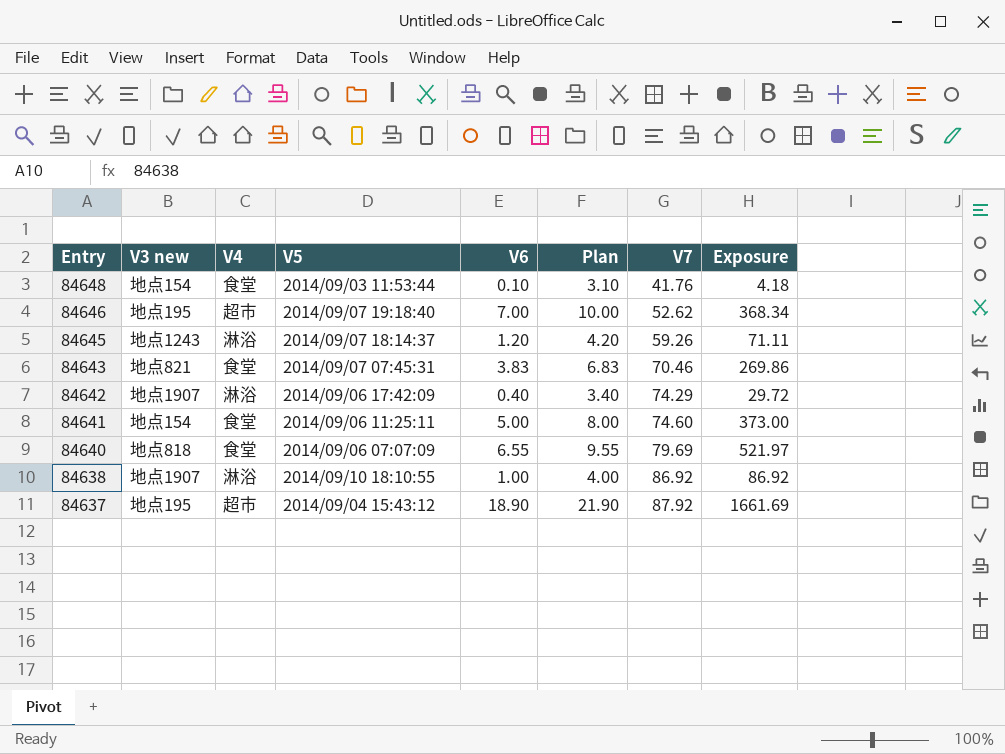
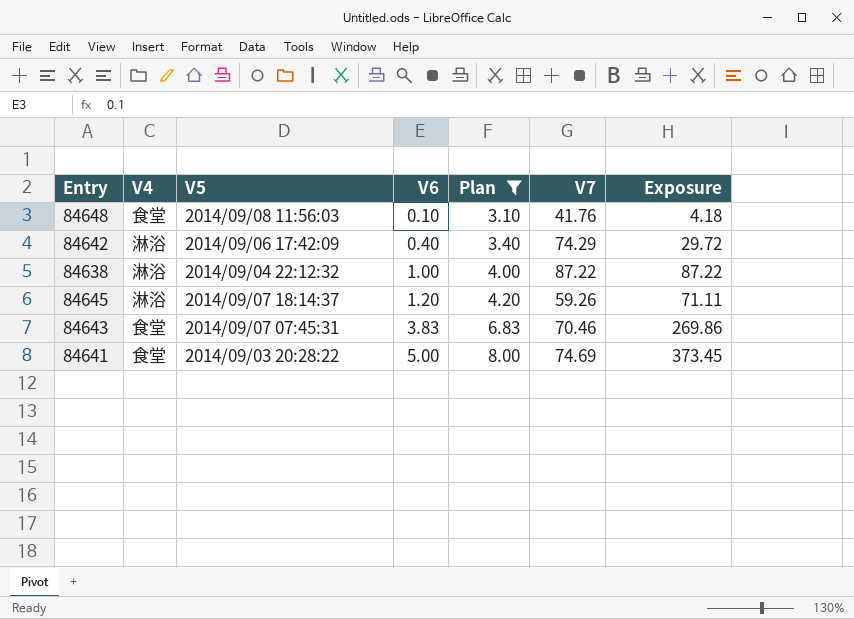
filter: none -> Plan <= 8.00
row order: Entry descending -> V6 ascending
column V3 new | position: 2 -> none
84648 | V5: 2014/09/03 11:53:44 -> 2014/09/08 11:56:03
84638 | V5: 2014/09/10 18:10:55 -> 2014/09/04 22:12:32
84638 | V7: 86.92 -> 87.22
84638 | Exposure: 86.92 -> 87.22
84641 | V5: 2014/09/06 11:25:11 -> 2014/09/03 20:28:22
84641 | V7: 74.60 -> 74.69
84641 | Exposure: 373.00 -> 373.45

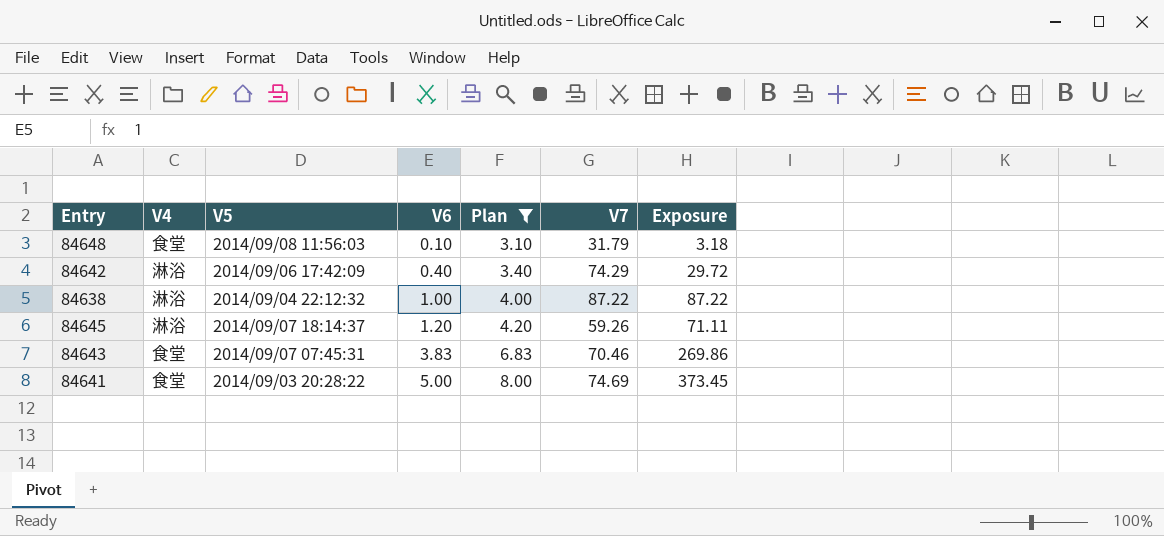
84648 | V7: 41.76 -> 31.79
84648 | Exposure: 4.18 -> 3.18

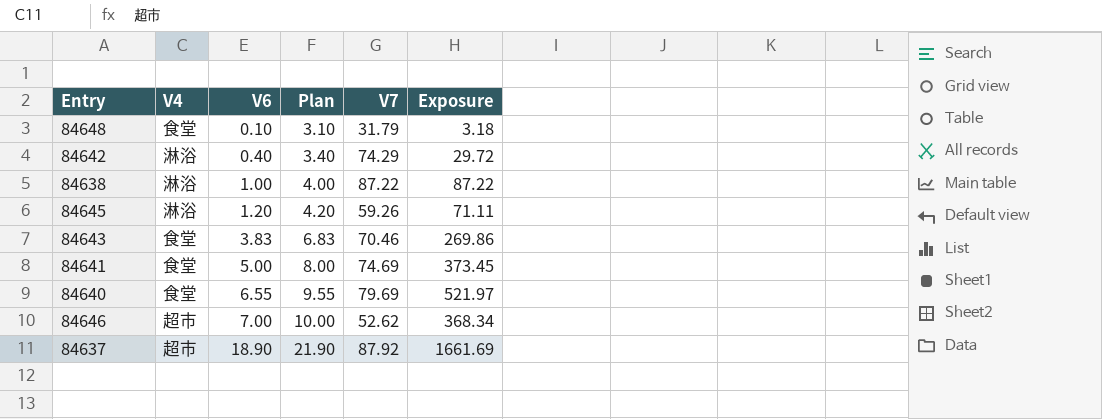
filter: Plan <= 8.00 -> none
column V5 | position: 3 -> none

